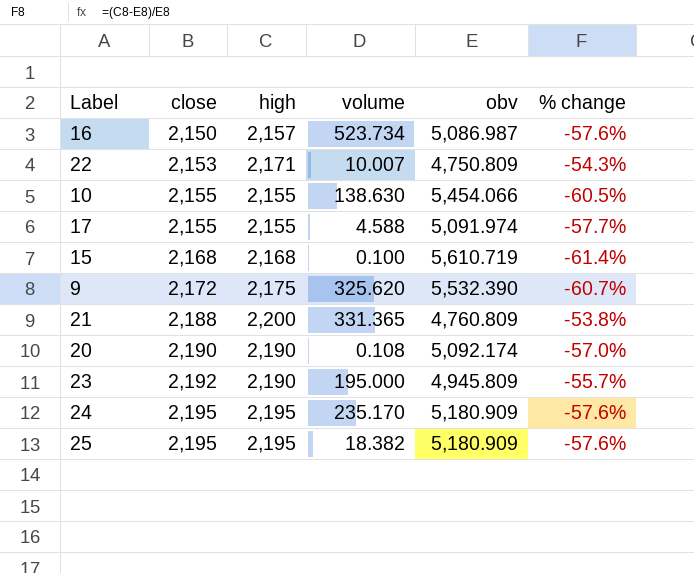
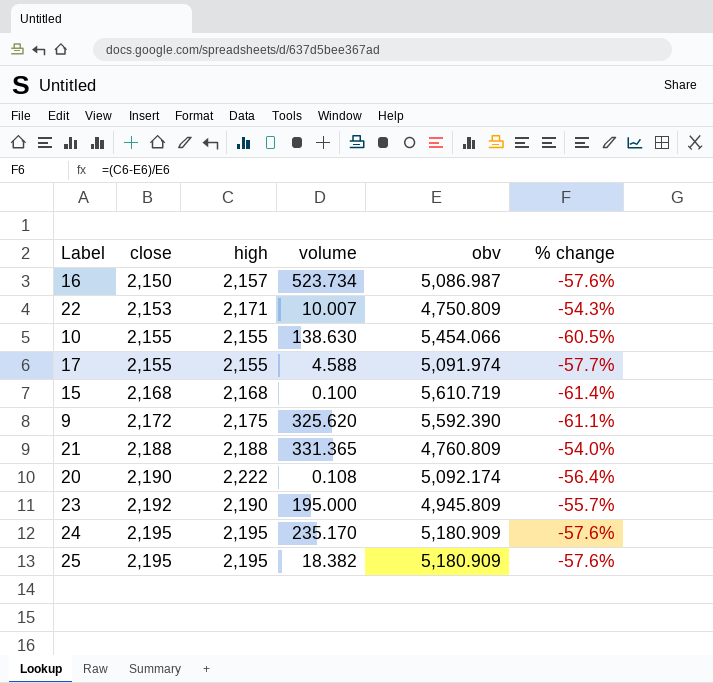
9 | obv: 5,532.390 -> 5,592.390
9 | % change: -60.7% -> -61.1%
21 | high: 2,200 -> 2,188
21 | % change: -53.8% -> -54.0%
20 | high: 2,190 -> 2,222
20 | % change: -57.0% -> -56.4%

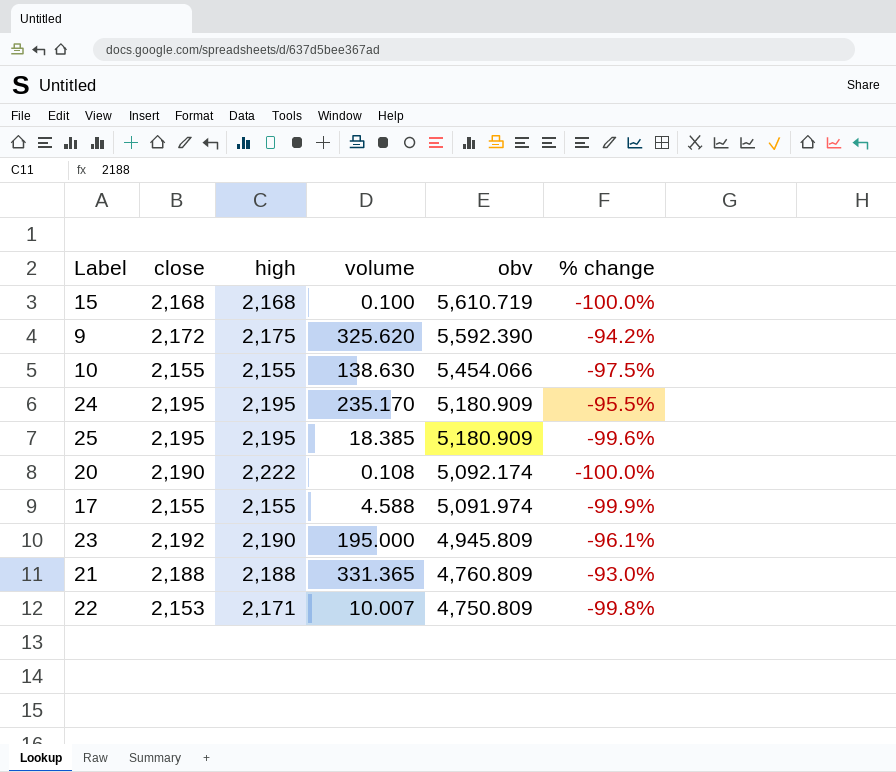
row order: close ascending -> obv descending
column % change | formula: ([high] - [obv]) / [obv] -> ([volume] - [obv]) / [obv]
row 16: 2,150 | 2,157 | 523.734 | 5,086.987 | -57.6% -> none
25 | volume: 18.382 -> 18.385

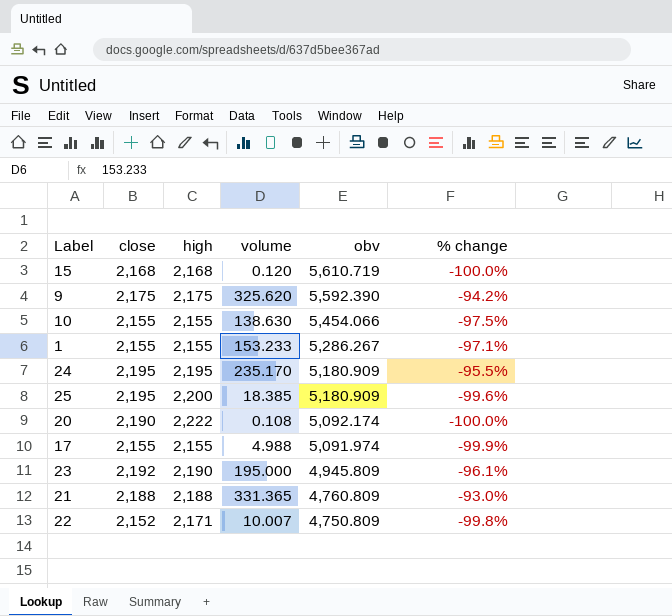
15 | volume: 0.100 -> 0.120
9 | close: 2,172 -> 2,175
row 1: none -> 2,155 | 2,155 | 153.233 | 5,286.267 | -97.1%
25 | high: 2,195 -> 2,200
17 | volume: 4.588 -> 4.988
22 | close: 2,153 -> 2,152

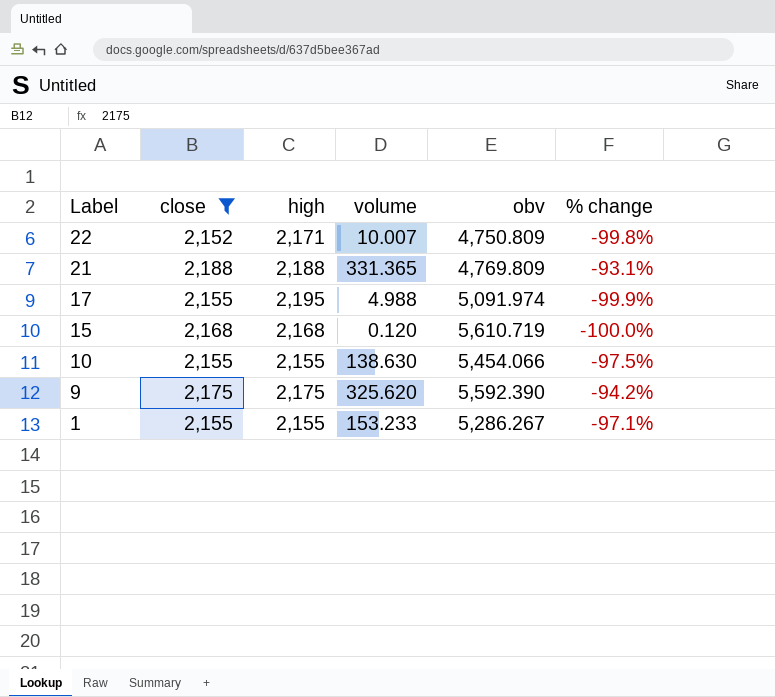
filter: none -> close <= 2,188
row order: obv descending -> Label descending
21 | obv: 4,760.809 -> 4,769.809
21 | % change: -93.0% -> -93.1%
17 | high: 2,155 -> 2,195

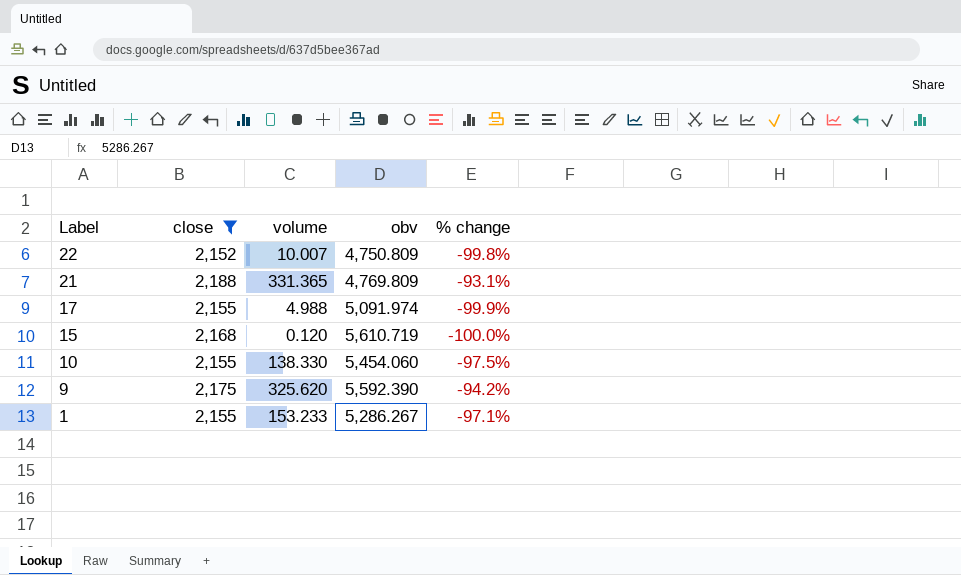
column high | position: 3 -> none
10 | volume: 138.630 -> 138.330
10 | obv: 5,454.066 -> 5,454.060

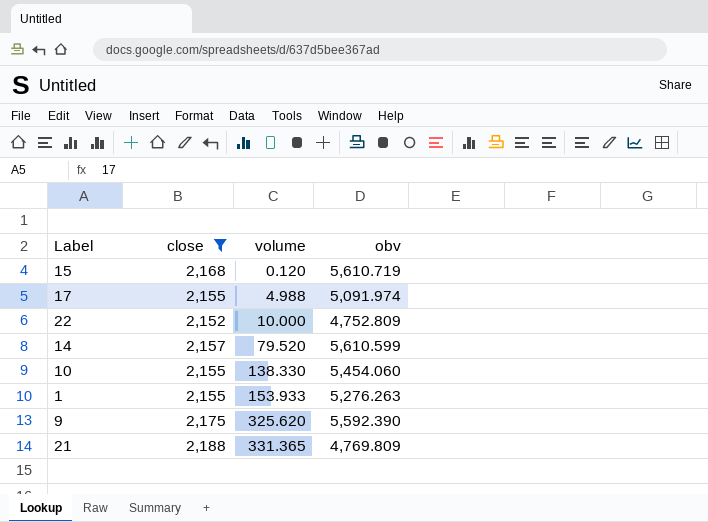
row order: Label descending -> volume ascending
column % change | formula: ([volume] - [obv]) / [obv] -> none
22 | volume: 10.007 -> 10.000
22 | obv: 4,750.809 -> 4,752.809
row 14: none -> 2,157 | 79.520 | 5,610.599
1 | volume: 153.233 -> 153.933
1 | obv: 5,286.267 -> 5,276.263

